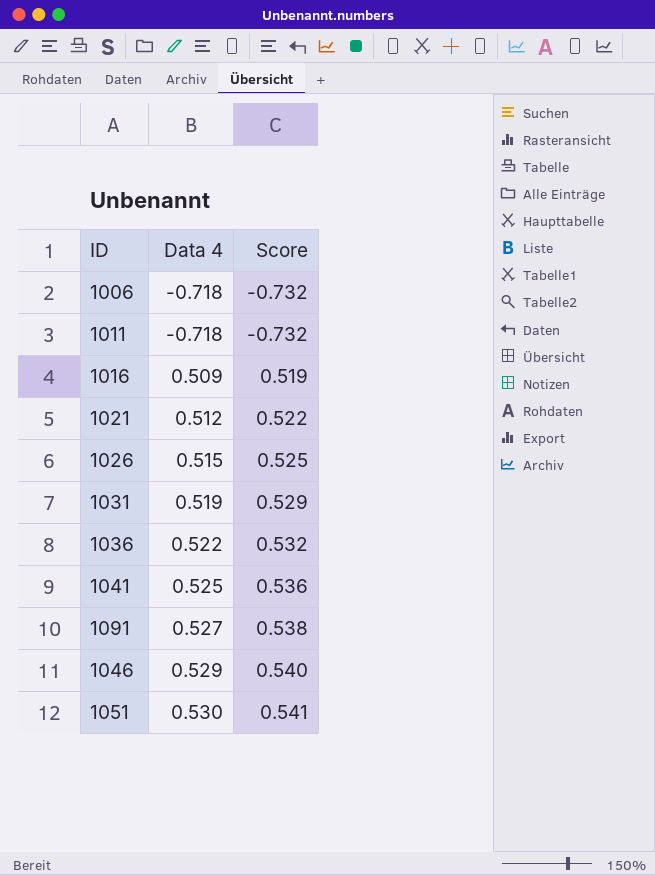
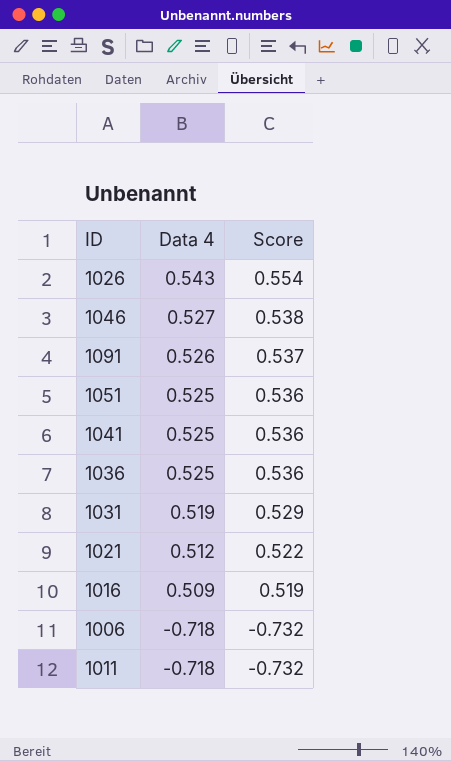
row order: Data 4 ascending -> Data 4 descending
1026 | Data 4: 0.515 -> 0.543
1026 | Score: 0.525 -> 0.554
1046 | Data 4: 0.529 -> 0.527
1046 | Score: 0.540 -> 0.538
1091 | Data 4: 0.527 -> 0.526
1091 | Score: 0.538 -> 0.537
1051 | Data 4: 0.530 -> 0.525
1051 | Score: 0.541 -> 0.536
1036 | Data 4: 0.522 -> 0.525
1036 | Score: 0.532 -> 0.536

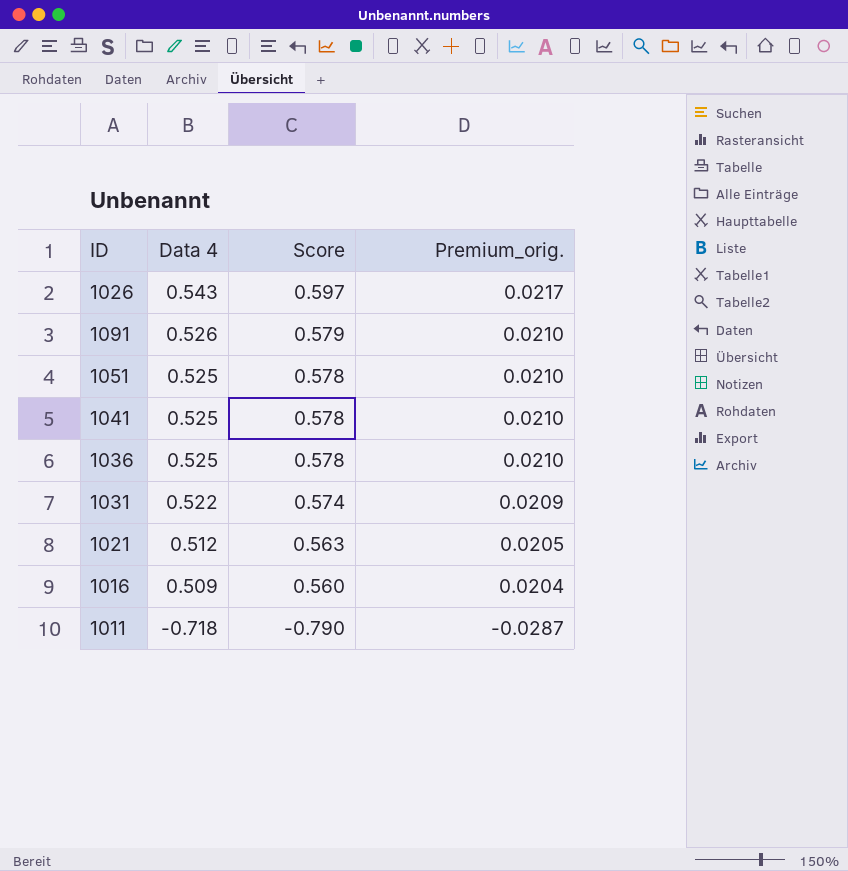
column Score | formula: [Data 4] * 1.02 -> [Data 4] * 1.1
column Premium_orig. | formula: none -> [Data 4] * 0.04
row 1046: 0.527 | 0.538 -> none
row 1006: -0.718 | -0.732 -> none
1031 | Data 4: 0.519 -> 0.522

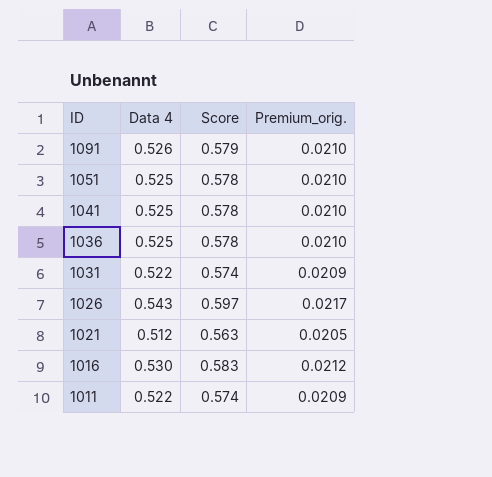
row order: Data 4 descending -> ID descending
1016 | Data 4: 0.509 -> 0.530
1016 | Score: 0.560 -> 0.583
1016 | Premium_orig.: 0.0204 -> 0.0212
1011 | Data 4: -0.718 -> 0.522
1011 | Score: -0.790 -> 0.574
1011 | Premium_orig.: -0.0287 -> 0.0209

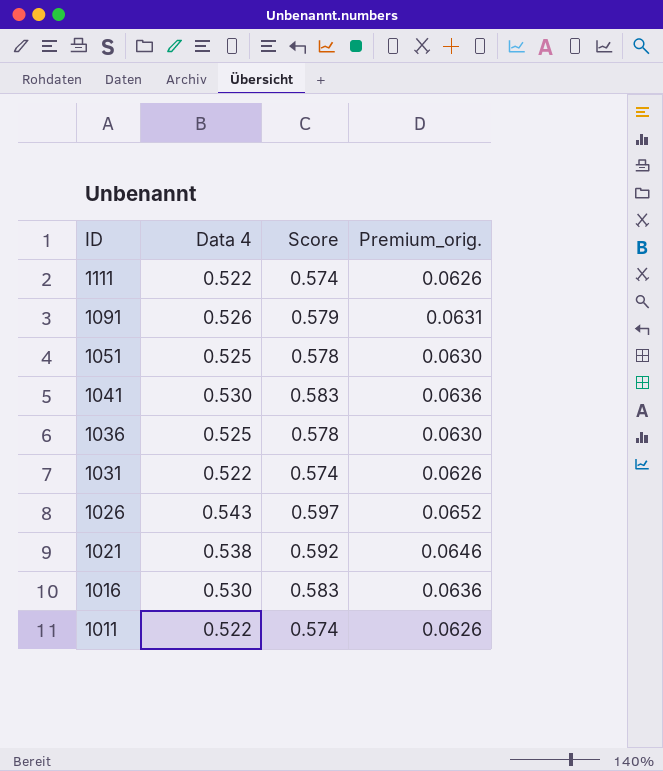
column Premium_orig. | formula: [Data 4] * 0.04 -> [Data 4] * 0.12
row 1111: none -> 0.522 | 0.574 | 0.0626
1041 | Data 4: 0.525 -> 0.530
1041 | Score: 0.578 -> 0.583
1021 | Data 4: 0.512 -> 0.538
1021 | Score: 0.563 -> 0.592

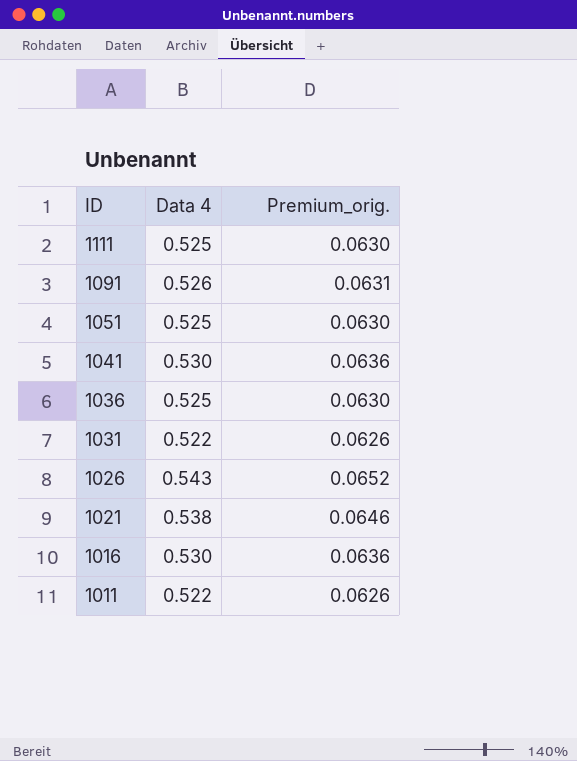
column Score | formula: [Data 4] * 1.1 -> none
1111 | Data 4: 0.522 -> 0.525
1111 | Premium_orig.: 0.0626 -> 0.0630

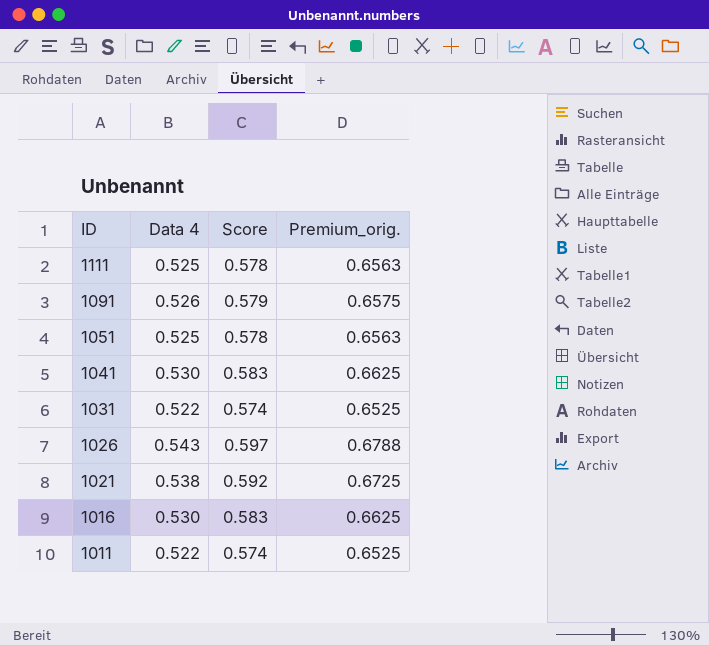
column Score | formula: none -> [Data 4] * 1.1
column Premium_orig. | formula: [Data 4] * 0.12 -> [Data 4] * 1.25
row 1036: 0.525 | 0.0630 -> none

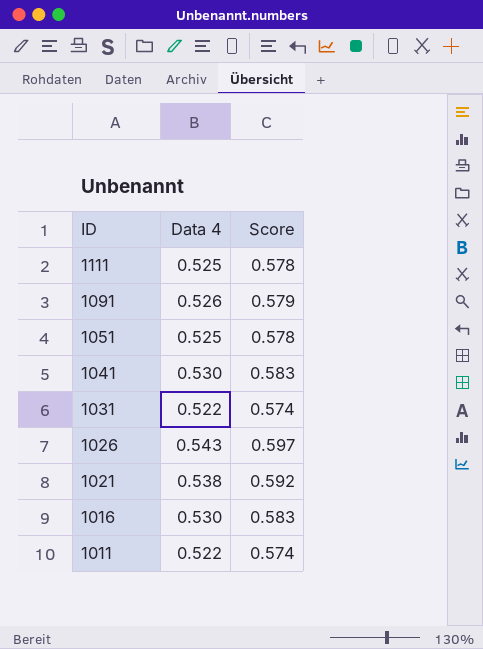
column Premium_orig. | formula: [Data 4] * 1.25 -> none

